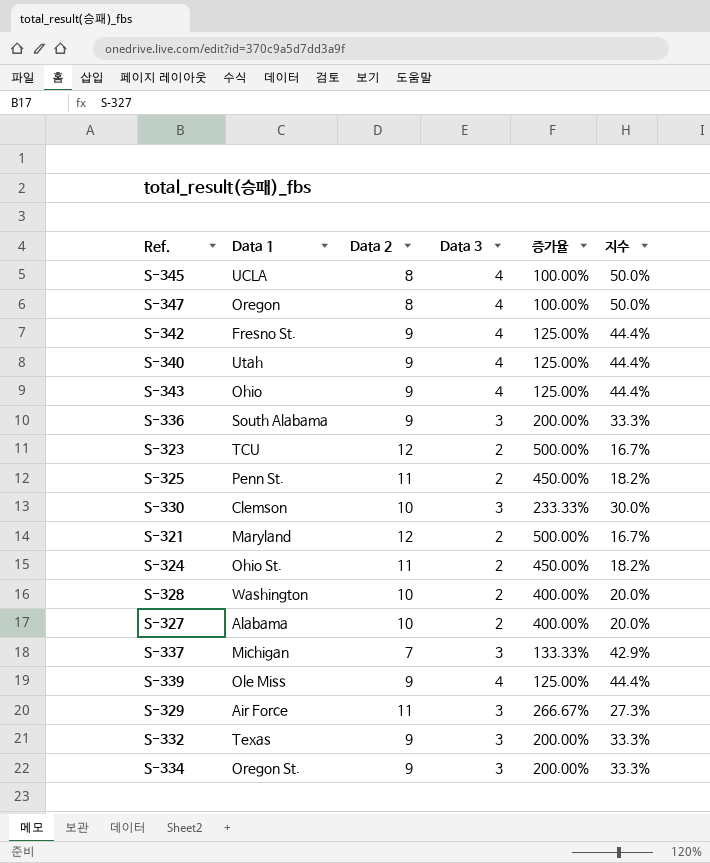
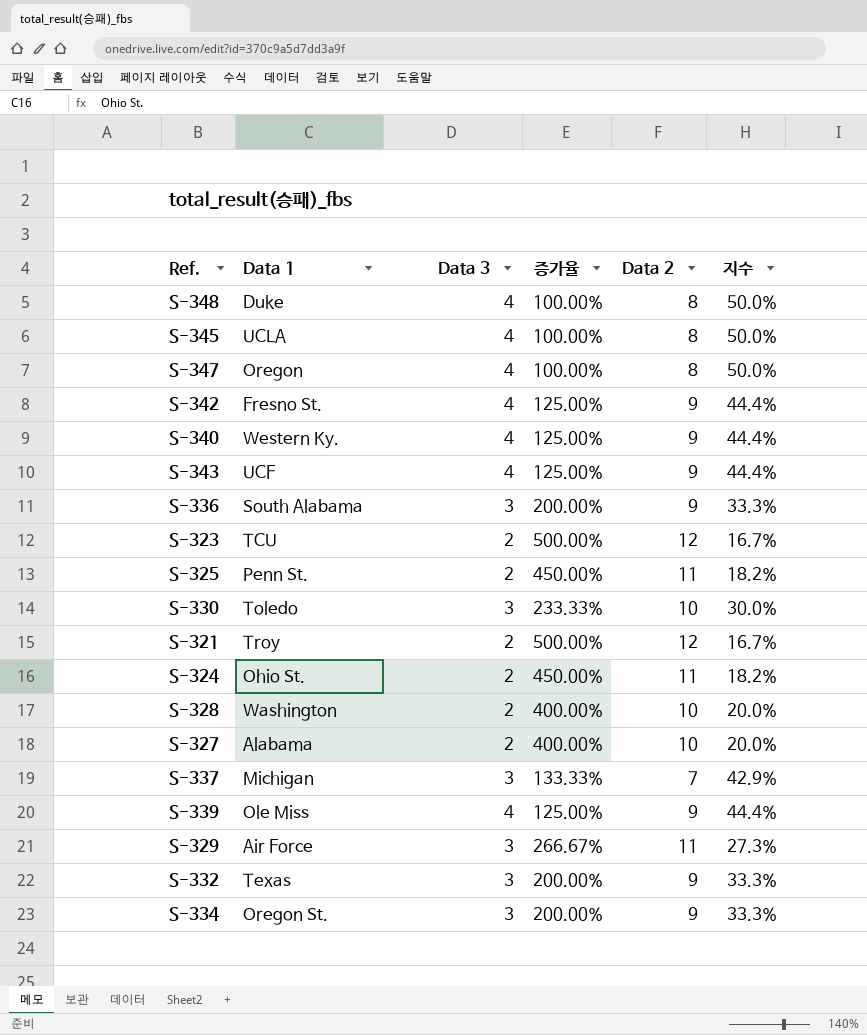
column Data 2 | position: 3 -> 5
row S-348: none -> Duke | 4 | 100.00% | 8 | 50.0%
S-340 | Data 1: Utah -> Western Ky.
S-343 | Data 1: Ohio -> UCF
S-330 | Data 1: Clemson -> Toledo
S-321 | Data 1: Maryland -> Troy

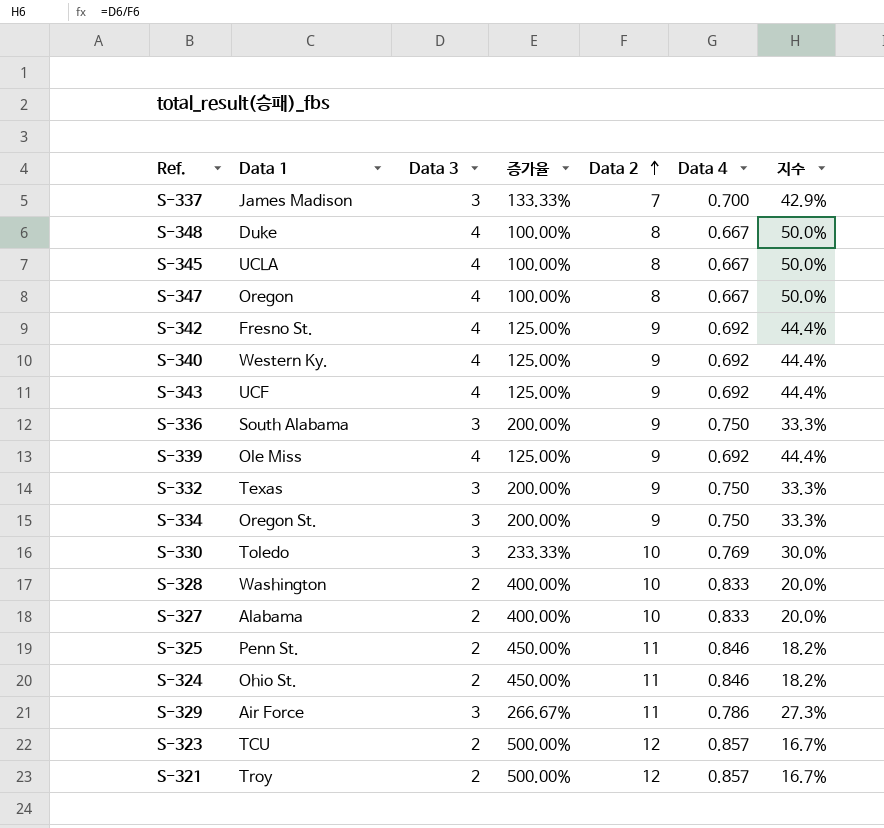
row order: none -> Data 2 ascending
column Data 4 | position: none -> 6
S-337 | Data 1: Michigan -> James Madison

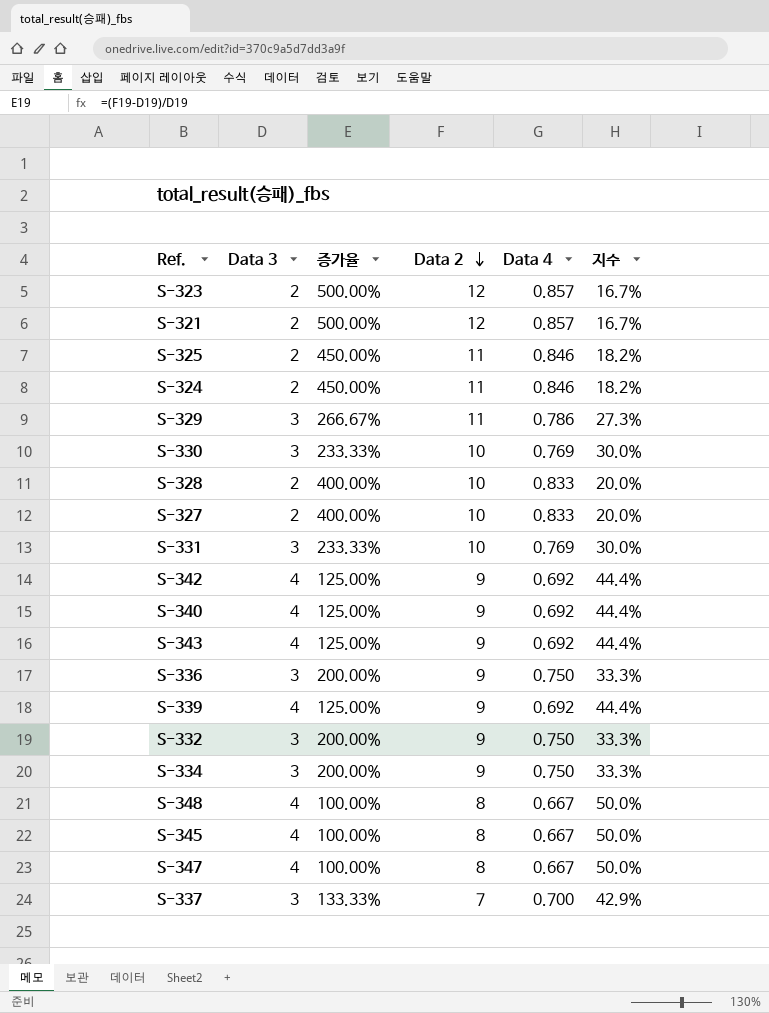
row order: Data 2 ascending -> Data 2 descending
column Data 1 | position: 2 -> none
row S-331: none -> 3 | 233.33% | 10 | 0.769 | 30.0%

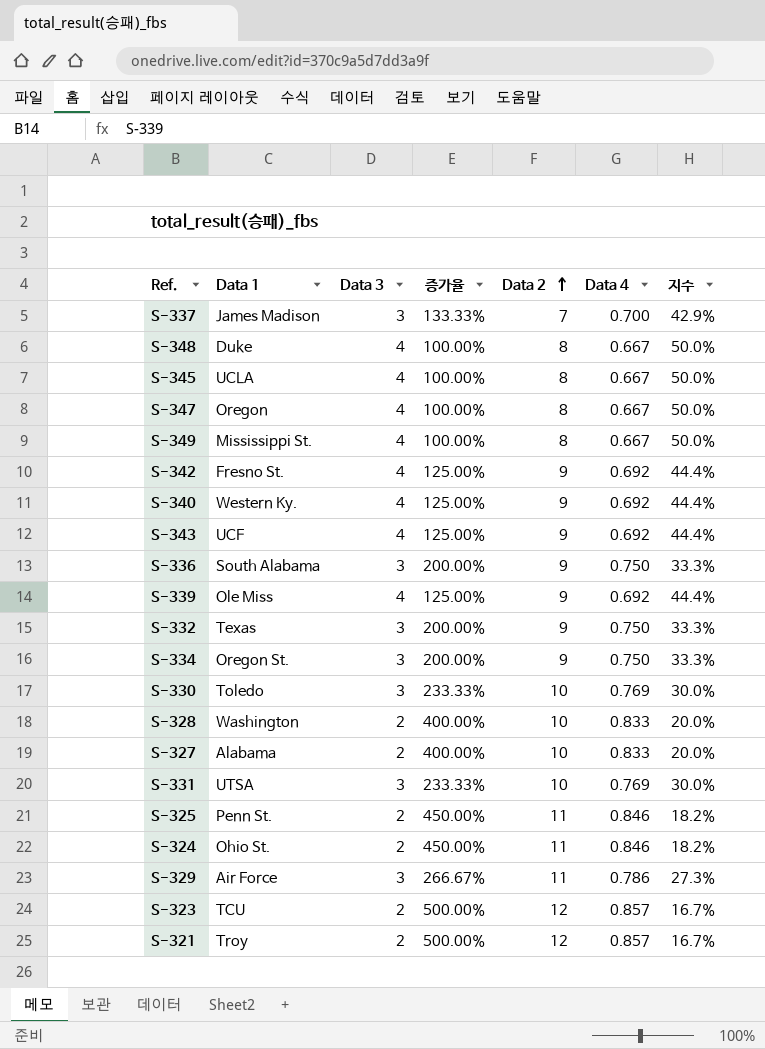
row order: Data 2 descending -> Data 2 ascending
column Data 1 | position: none -> 2
row S-349: none -> Mississippi St. | 4 | 100.00% | 8 | 0.667 | 50.0%

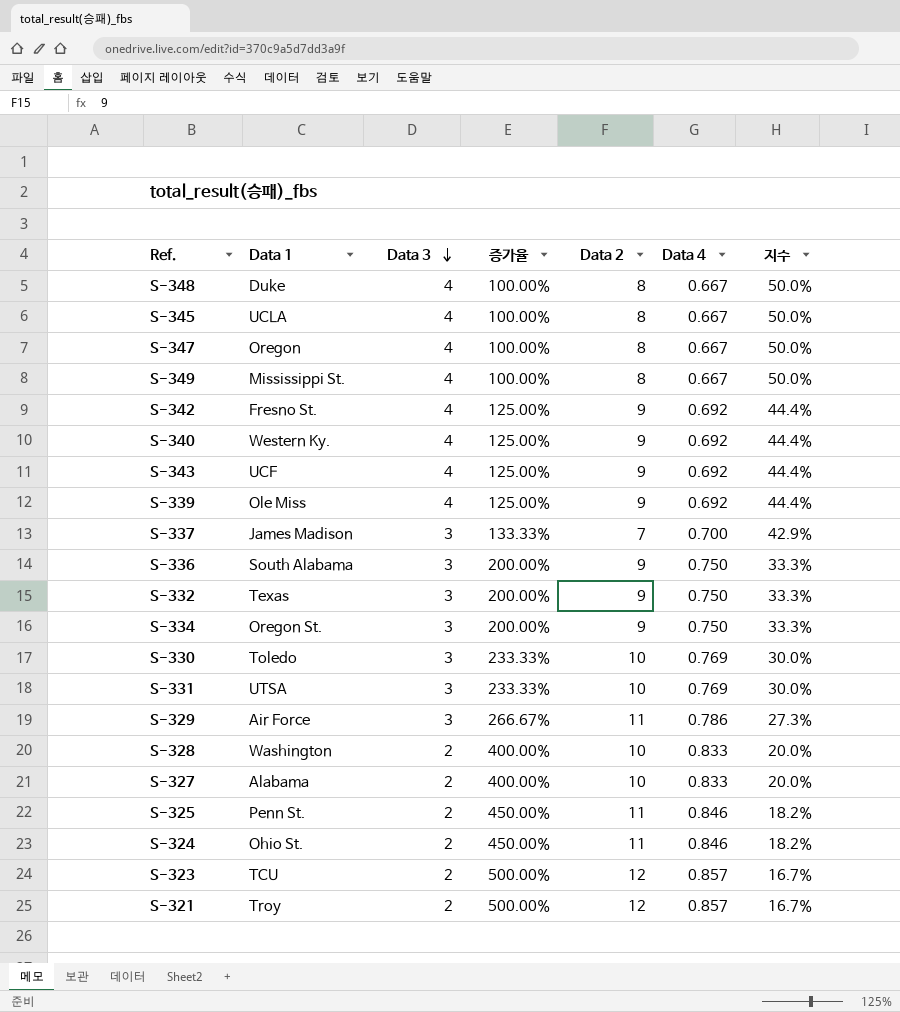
row order: Data 2 ascending -> Data 3 descending

